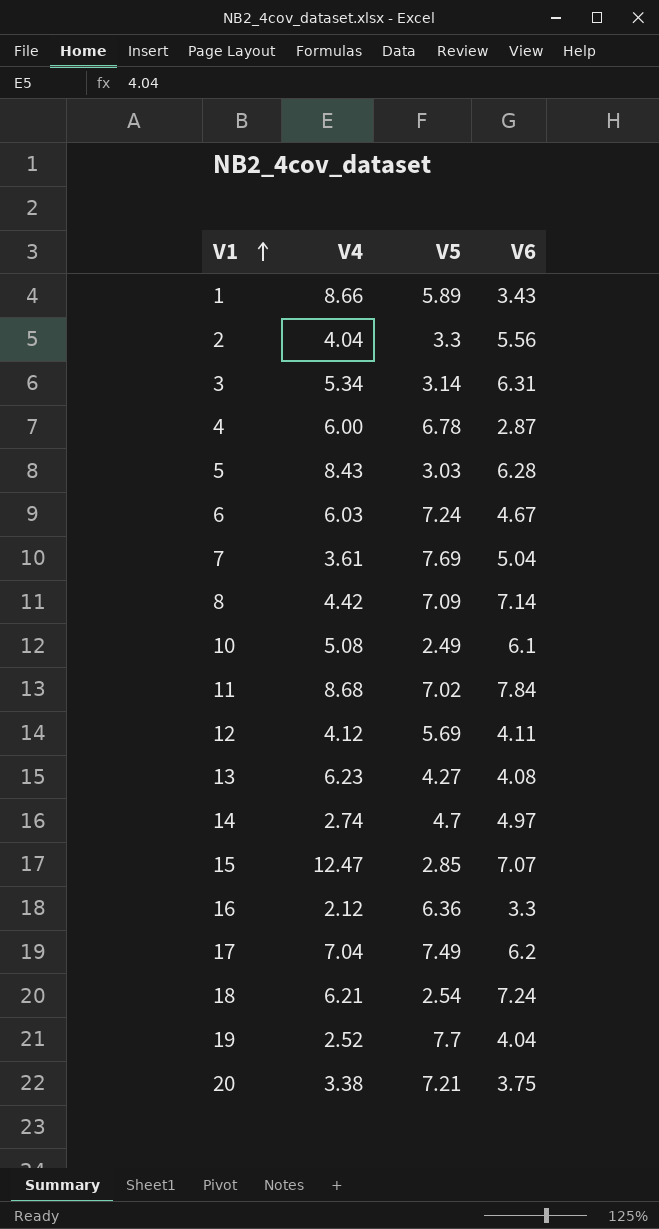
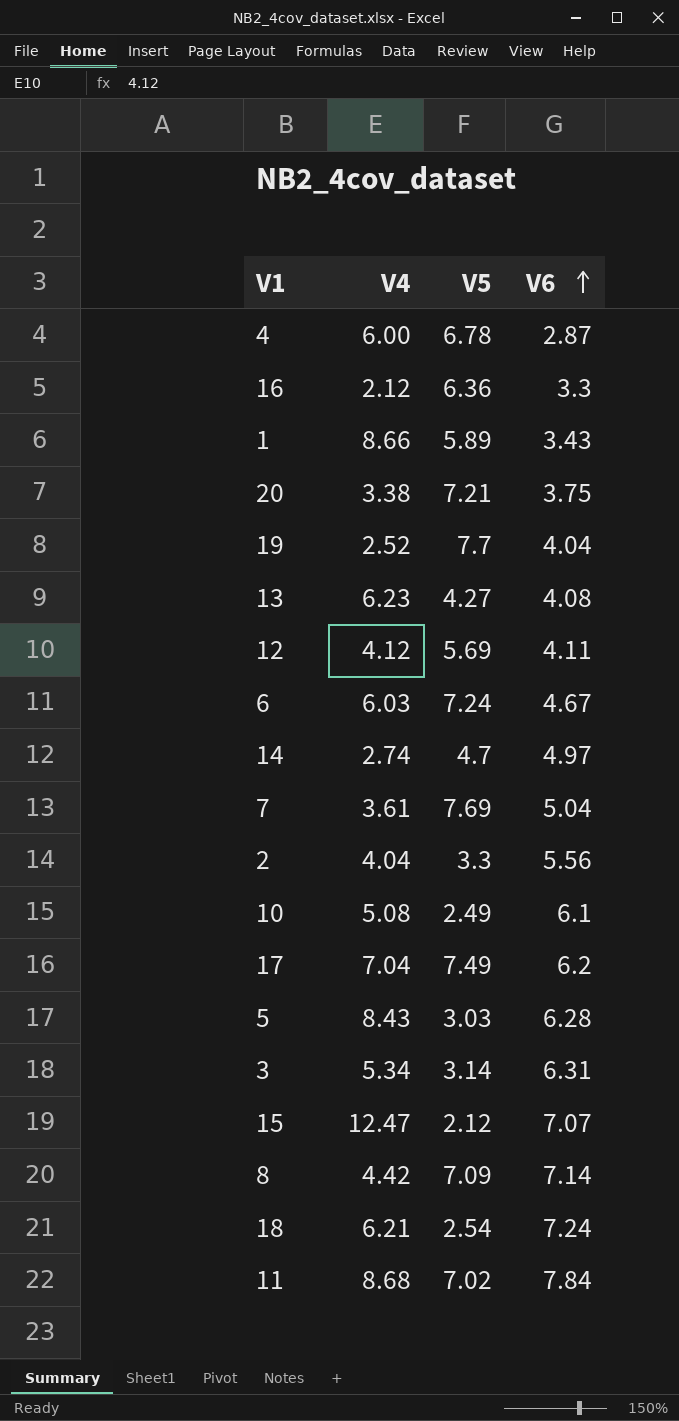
row order: V1 ascending -> V6 ascending
15 | V5: 2.85 -> 2.12

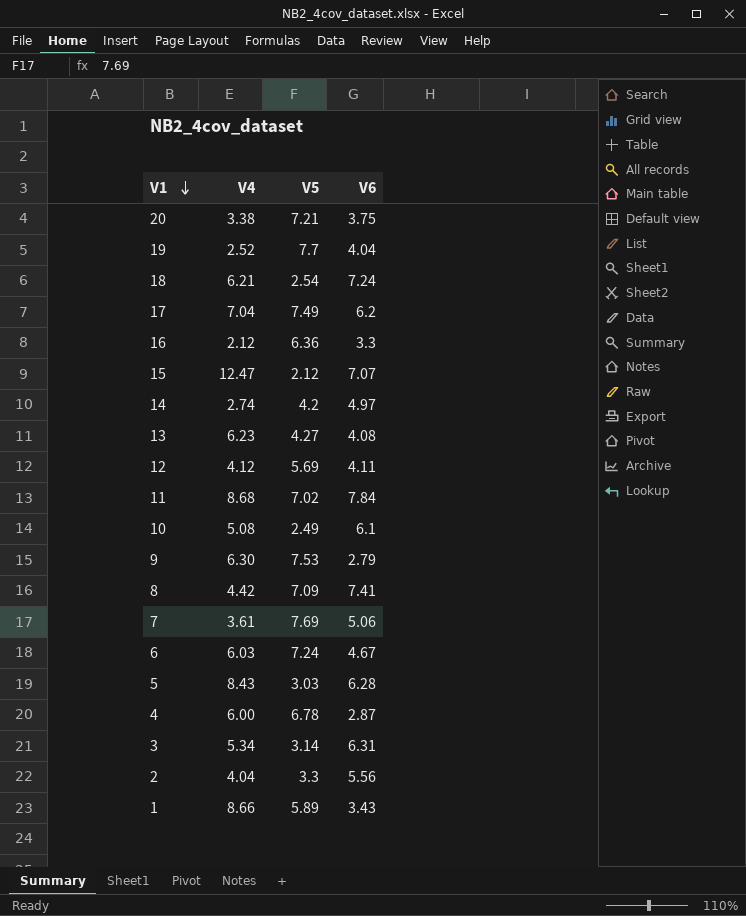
row order: V6 ascending -> V1 descending
14 | V5: 4.7 -> 4.2
row 9: none -> 6.30 | 7.53 | 2.79
8 | V6: 7.14 -> 7.41
7 | V6: 5.04 -> 5.06

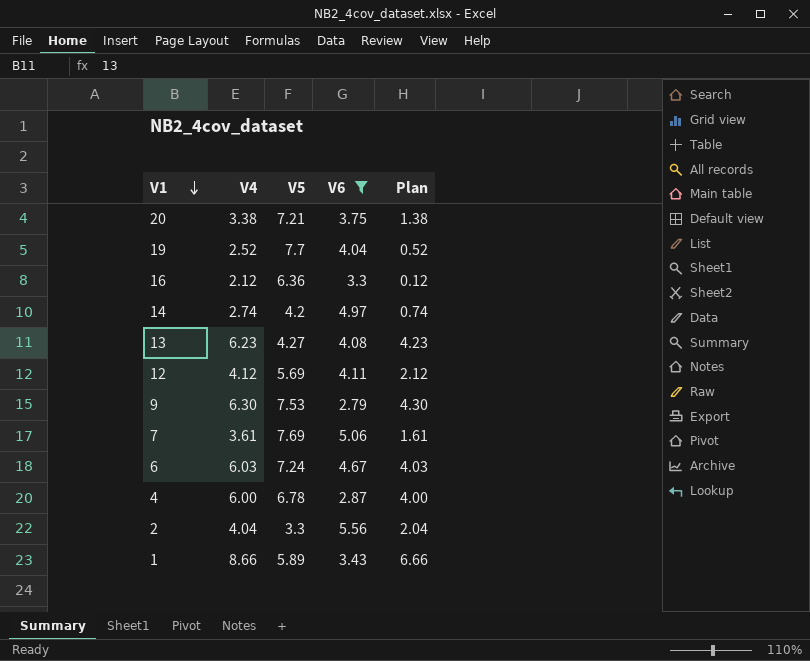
filter: none -> V6 <= 5.56
column Plan | formula: none -> [V4] - 2

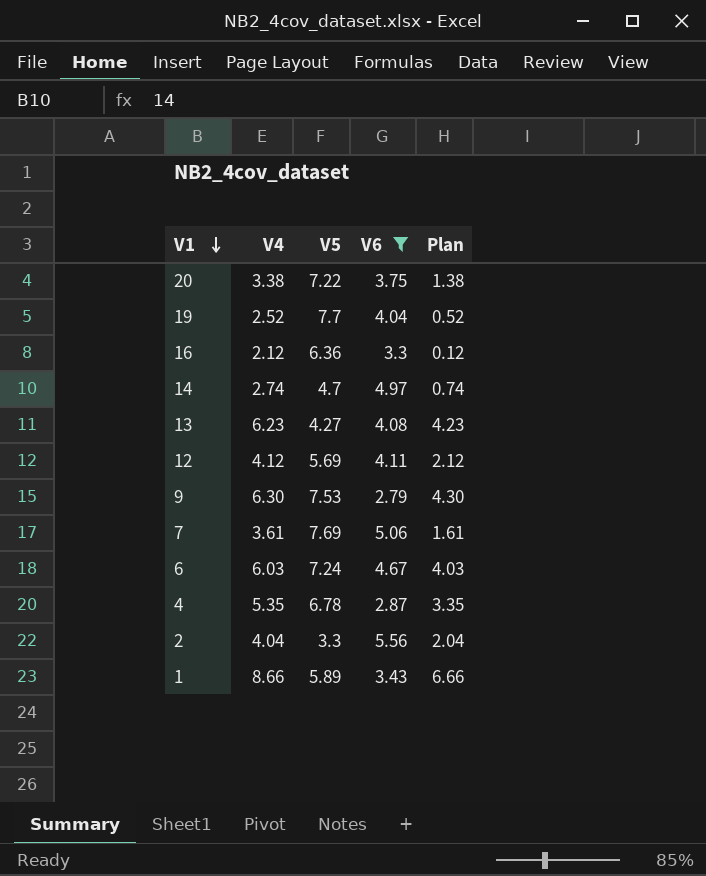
20 | V5: 7.21 -> 7.22
14 | V5: 4.2 -> 4.7
4 | V4: 6.00 -> 5.35
4 | Plan: 4.00 -> 3.35

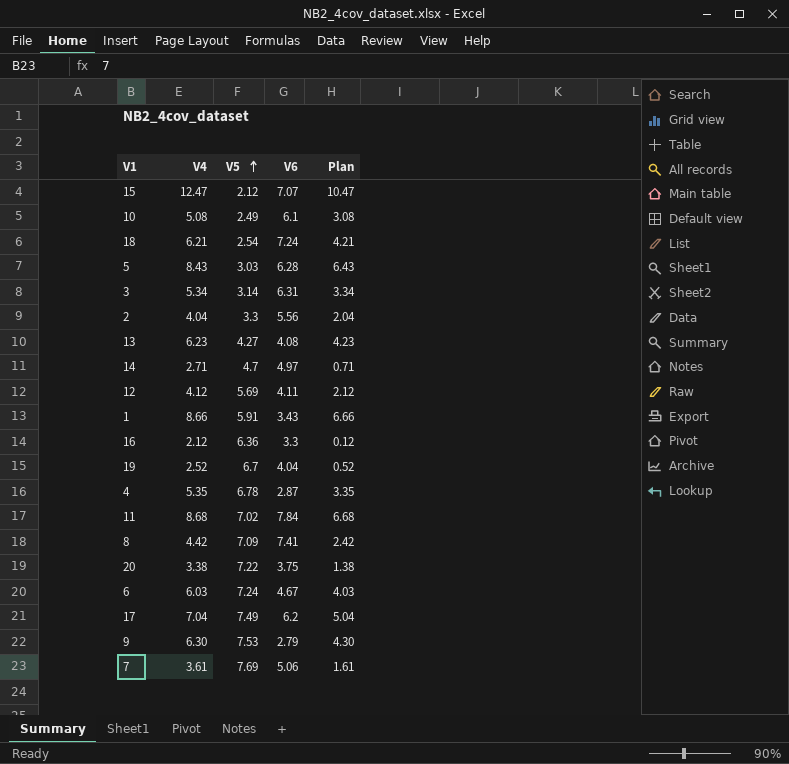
filter: V6 <= 5.56 -> none
row order: V1 descending -> V5 ascending
14 | V4: 2.74 -> 2.71
14 | Plan: 0.74 -> 0.71
1 | V5: 5.89 -> 5.91
19 | V5: 7.7 -> 6.7

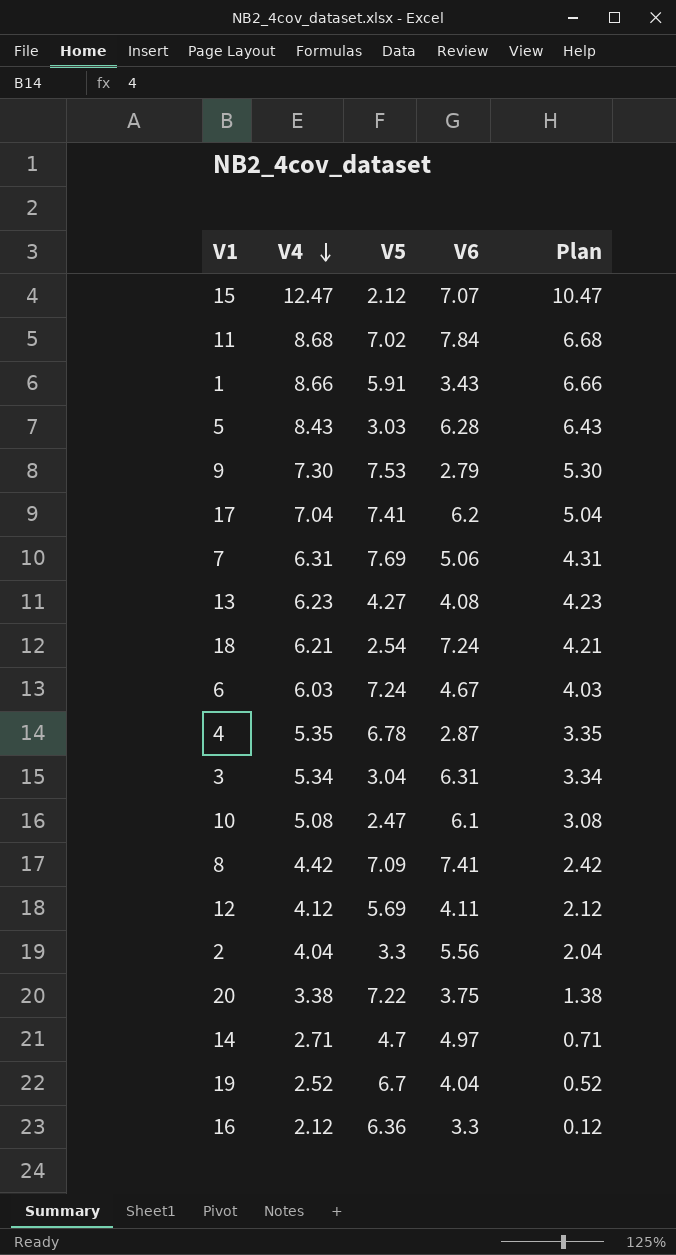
row order: V5 ascending -> V4 descending
9 | V4: 6.30 -> 7.30
9 | Plan: 4.30 -> 5.30
17 | V5: 7.49 -> 7.41
7 | V4: 3.61 -> 6.31
7 | Plan: 1.61 -> 4.31
3 | V5: 3.14 -> 3.04
10 | V5: 2.49 -> 2.47

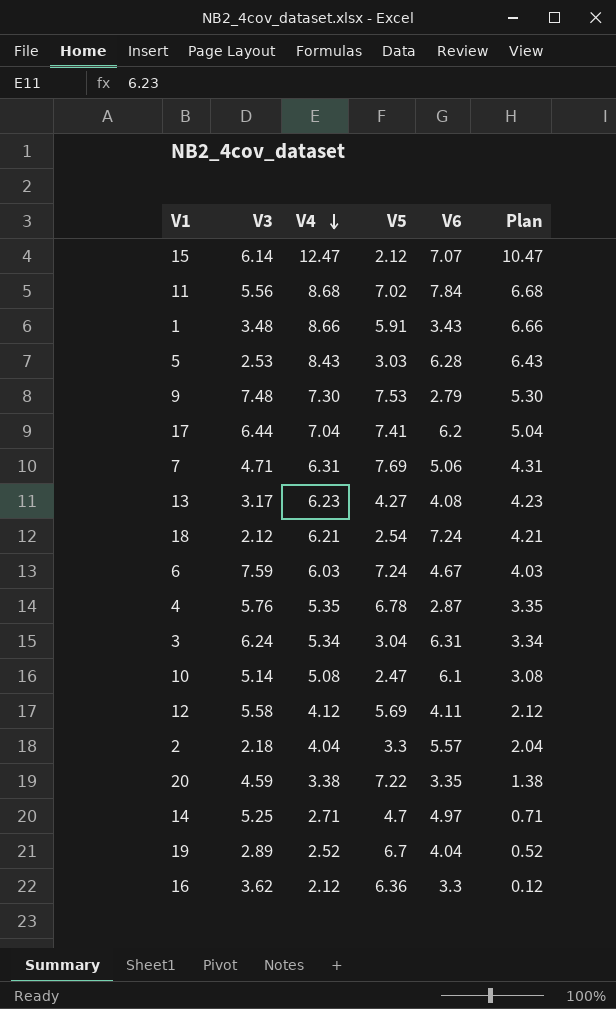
column V3 | position: none -> 2
row 8: 4.42 | 7.09 | 7.41 | 2.42 -> none
2 | V6: 5.56 -> 5.57
20 | V6: 3.75 -> 3.35

